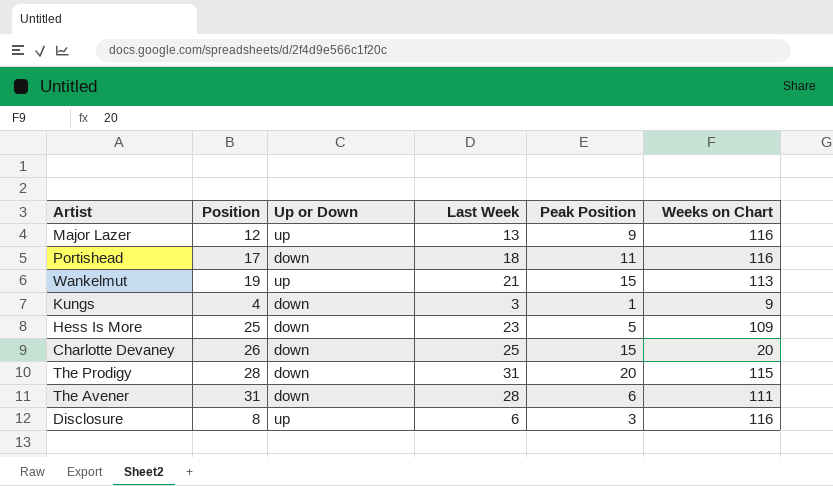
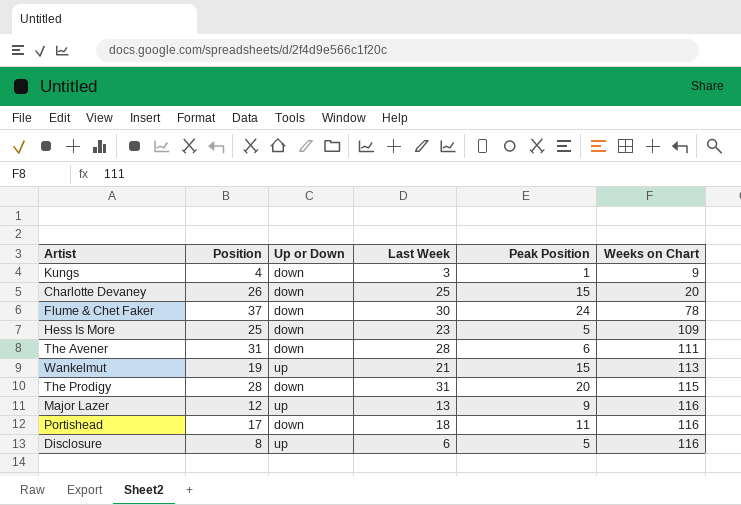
row order: none -> Weeks on Chart ascending
row Flume & Chet Faker: none -> 37 | down | 30 | 24 | 78
Disclosure | Peak Position: 3 -> 5

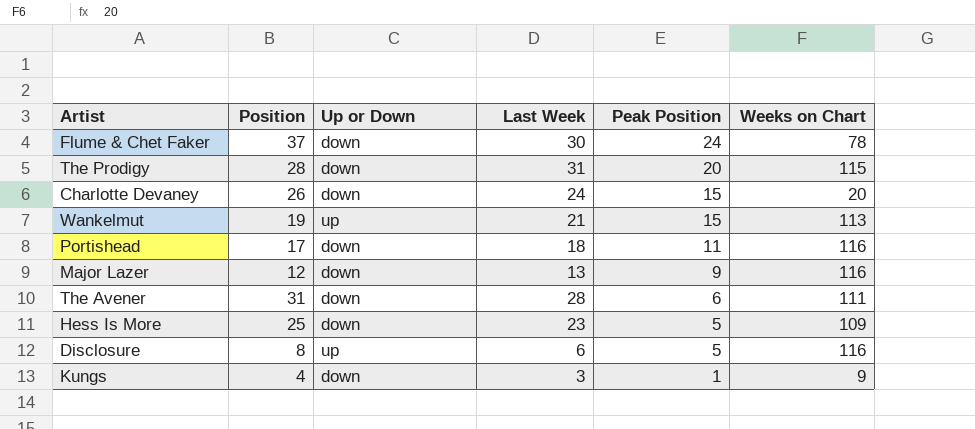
row order: Weeks on Chart ascending -> Peak Position descending
Charlotte Devaney | Last Week: 25 -> 24
Major Lazer | Up or Down: up -> down

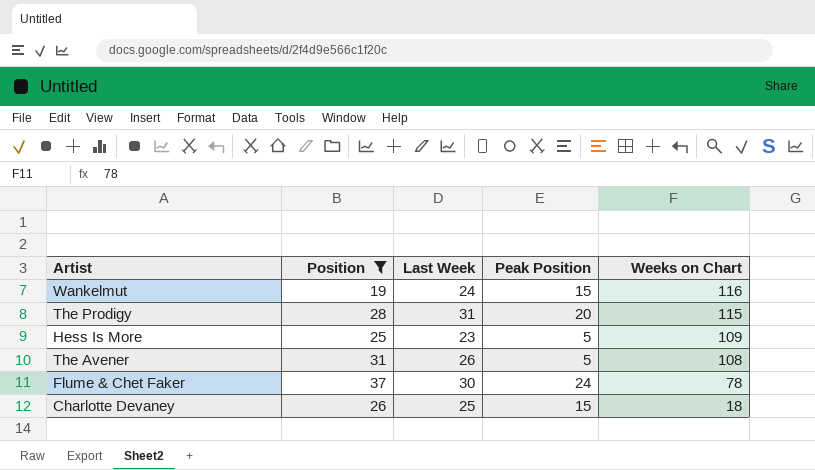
filter: none -> Position >= 19
row order: Peak Position descending -> Weeks on Chart descending
column Up or Down | position: 3 -> none
Wankelmut | Last Week: 21 -> 24
Wankelmut | Weeks on Chart: 113 -> 116
The Avener | Last Week: 28 -> 26
The Avener | Peak Position: 6 -> 5
The Avener | Weeks on Chart: 111 -> 108
Charlotte Devaney | Last Week: 24 -> 25
Charlotte Devaney | Weeks on Chart: 20 -> 18

